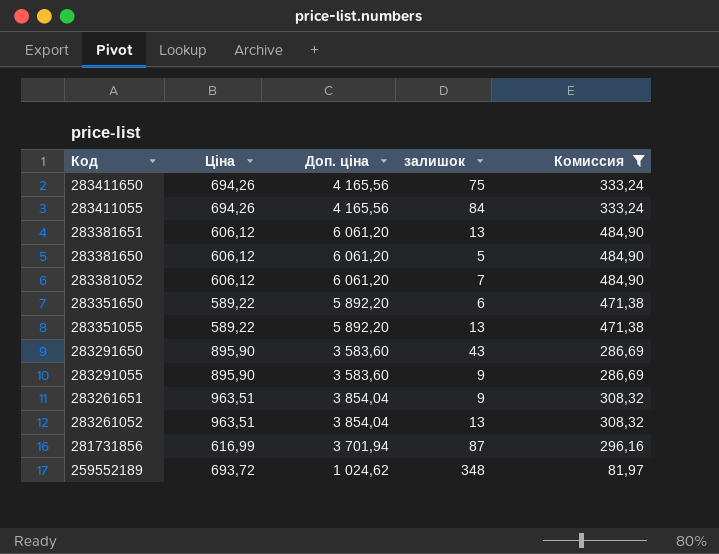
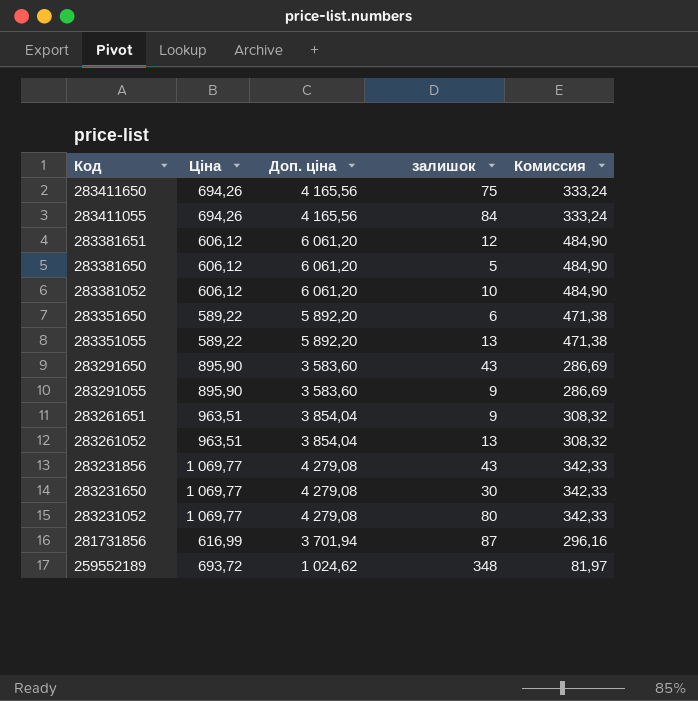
filter: Комиссия != 342,33 -> none
283381651 | залишок: 13 -> 12
283381052 | залишок: 7 -> 10

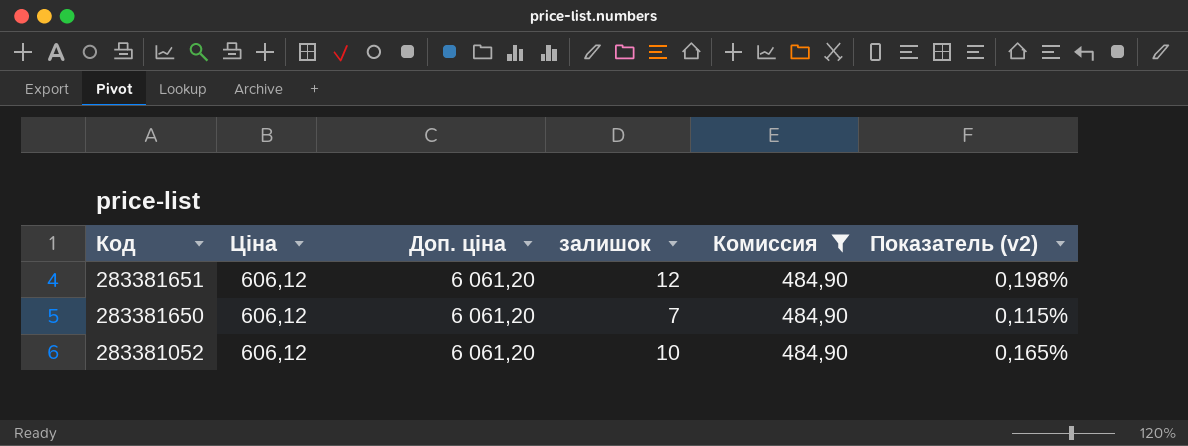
filter: none -> Комиссия = 484,90
column Показатель (v2) | formula: none -> [залишок] / [Доп. ціна]
283381650 | залишок: 5 -> 7

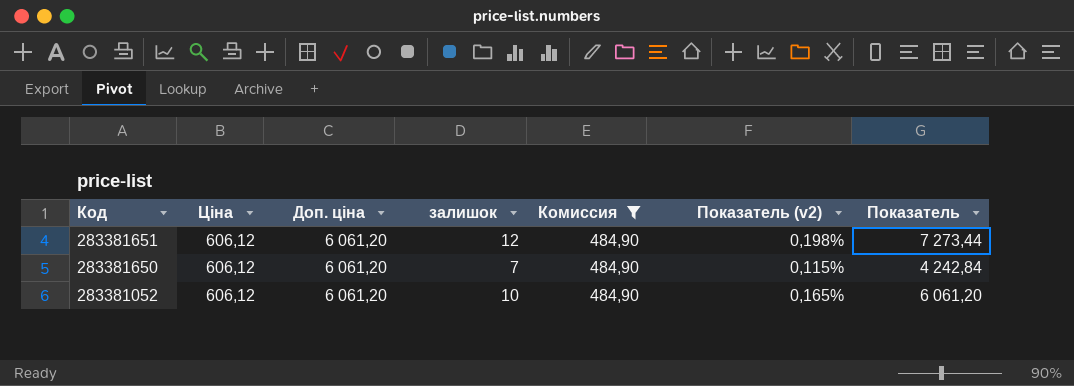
column Показатель | formula: none -> [Ціна] * [залишок]

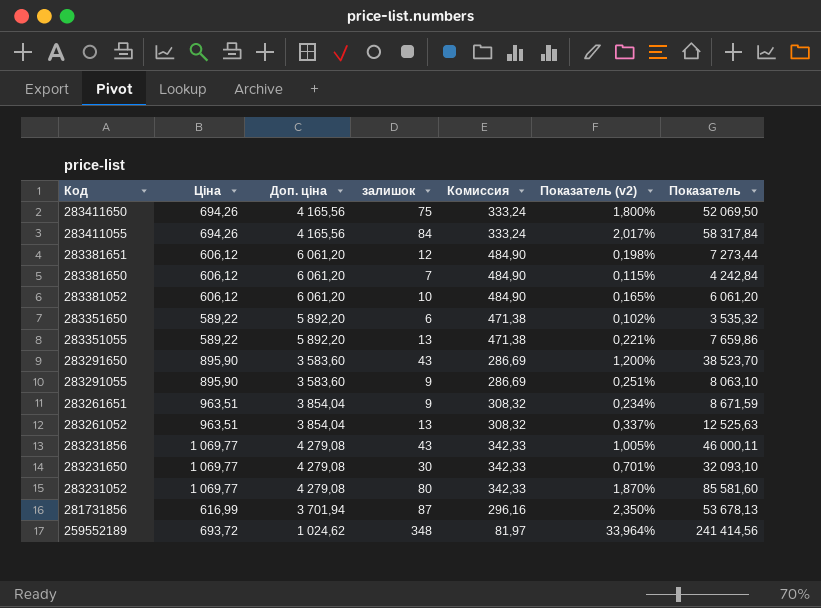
filter: Комиссия = 484,90 -> none

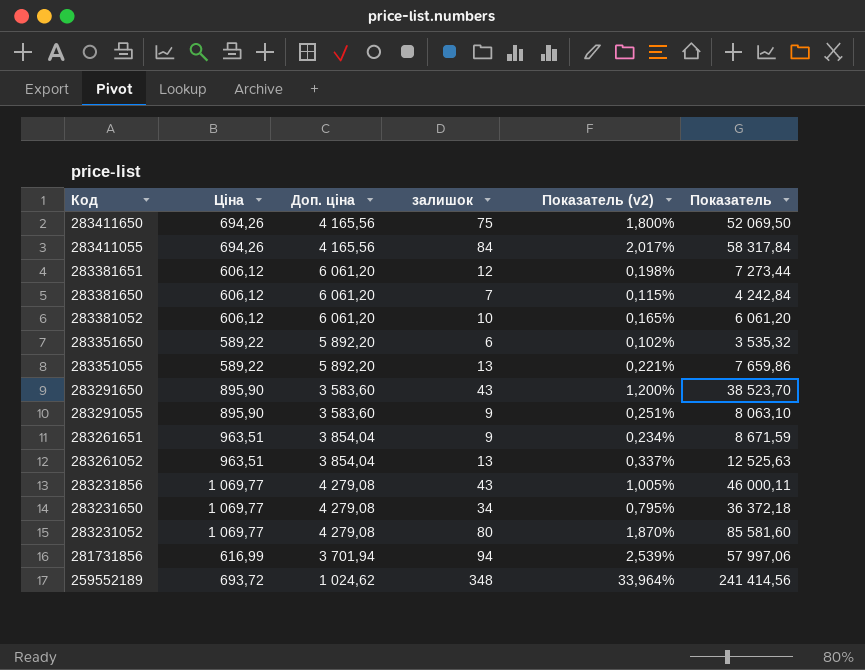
column Комиссия | formula: [Доп. ціна] * 0,08 -> none
283231650 | залишок: 30 -> 34
283231650 | Показатель (v2): 0,701% -> 0,795%
283231650 | Показатель: 32 093,10 -> 36 372,18
281731856 | залишок: 87 -> 94
281731856 | Показатель (v2): 2,350% -> 2,539%
281731856 | Показатель: 53 678,13 -> 57 997,06

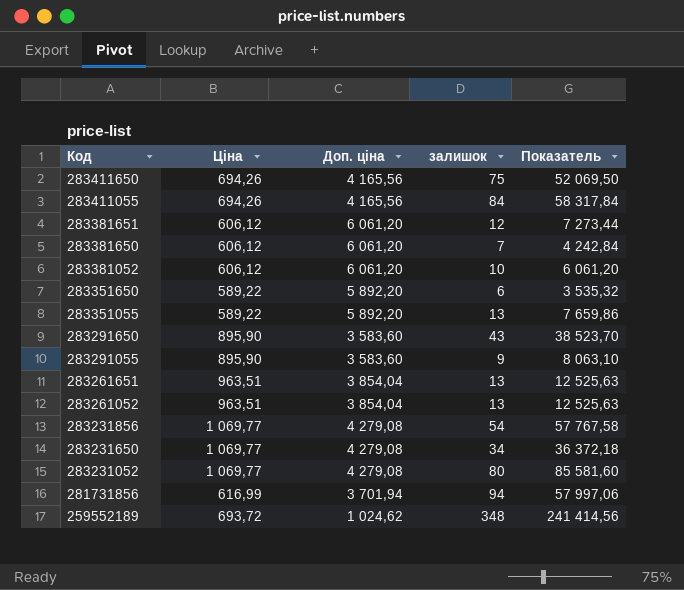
column Показатель (v2) | formula: [залишок] / [Доп. ціна] -> none
283261651 | залишок: 9 -> 13
283261651 | Показатель: 8 671,59 -> 12 525,63
283231856 | залишок: 43 -> 54
283231856 | Показатель: 46 000,11 -> 57 767,58

